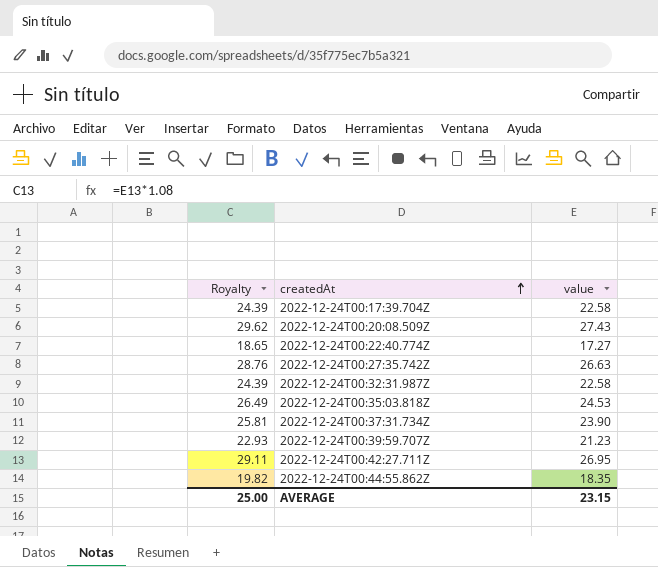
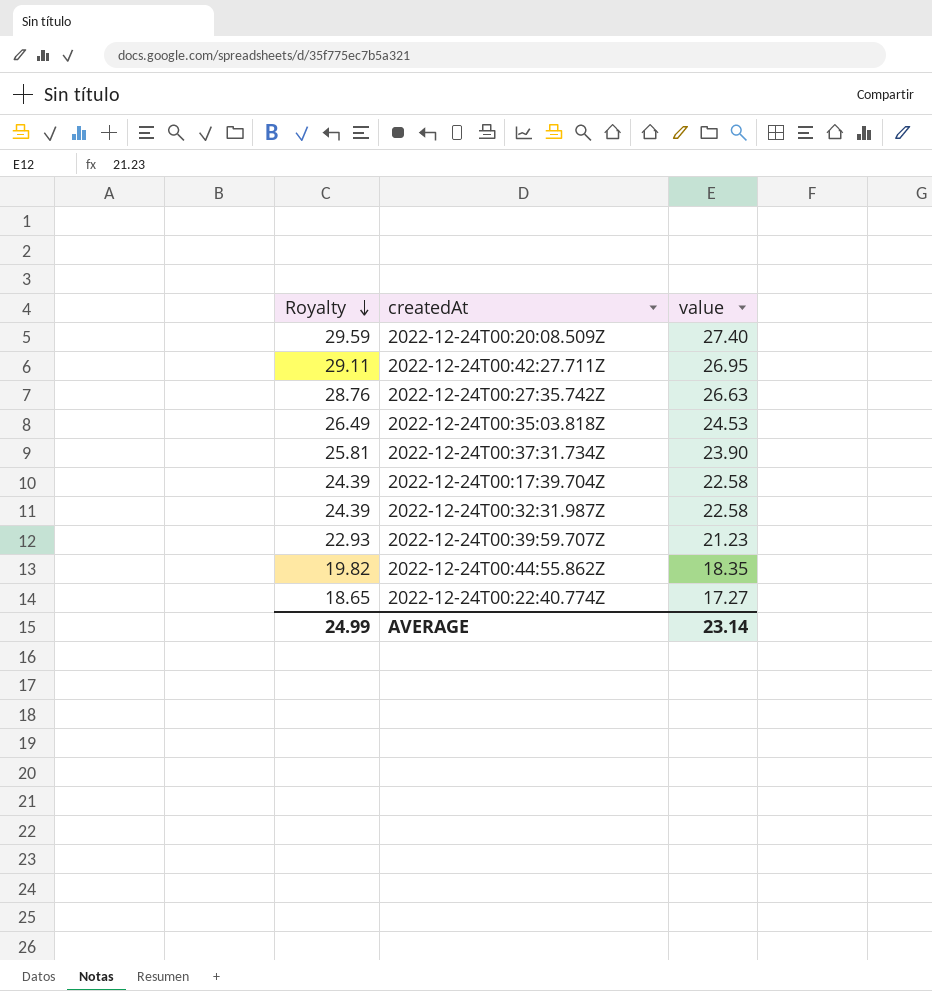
row order: createdAt ascending -> Royalty descending
2022-12-24T00:20:08.509Z | Royalty: 29.62 -> 29.59
2022-12-24T00:20:08.509Z | value: 27.43 -> 27.40
AVERAGE | Royalty: 25.00 -> 24.99
AVERAGE | value: 23.15 -> 23.14

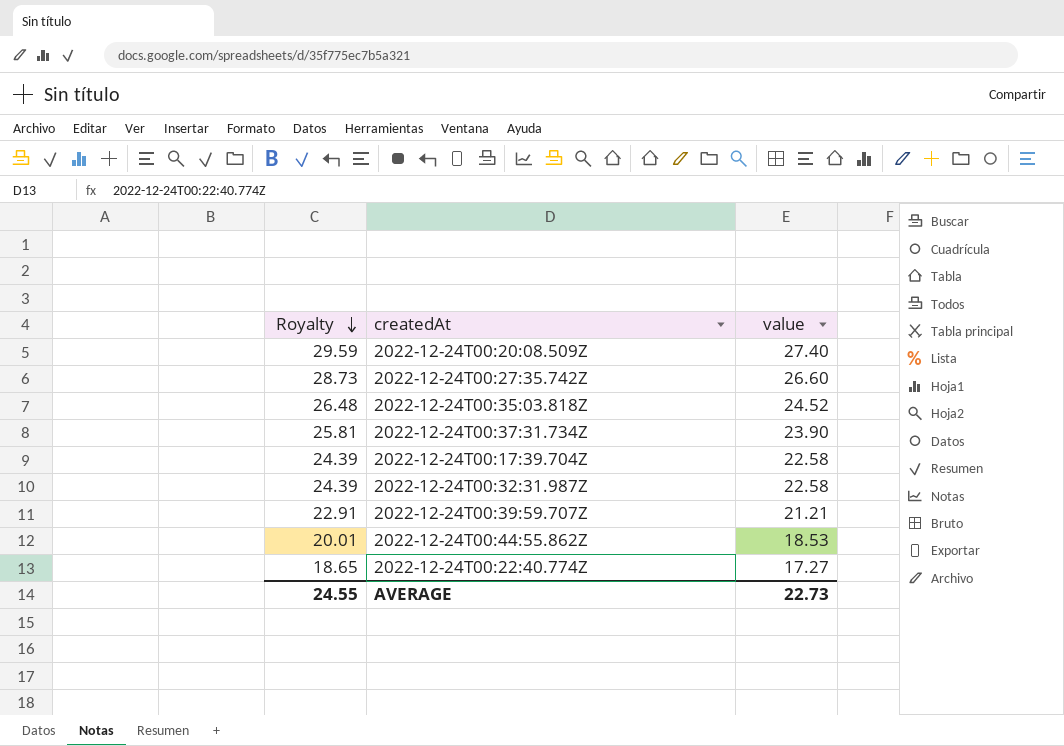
row 2022-12-24T00:42:27.711Z: 29.11 | 26.95 -> none
2022-12-24T00:27:35.742Z | Royalty: 28.76 -> 28.73
2022-12-24T00:27:35.742Z | value: 26.63 -> 26.60
2022-12-24T00:35:03.818Z | Royalty: 26.49 -> 26.48
2022-12-24T00:35:03.818Z | value: 24.53 -> 24.52
2022-12-24T00:39:59.707Z | Royalty: 22.93 -> 22.91
2022-12-24T00:39:59.707Z | value: 21.23 -> 21.21
2022-12-24T00:44:55.862Z | Royalty: 19.82 -> 20.01
2022-12-24T00:44:55.862Z | value: 18.35 -> 18.53
AVERAGE | Royalty: 24.99 -> 24.55
AVERAGE | value: 23.14 -> 22.73

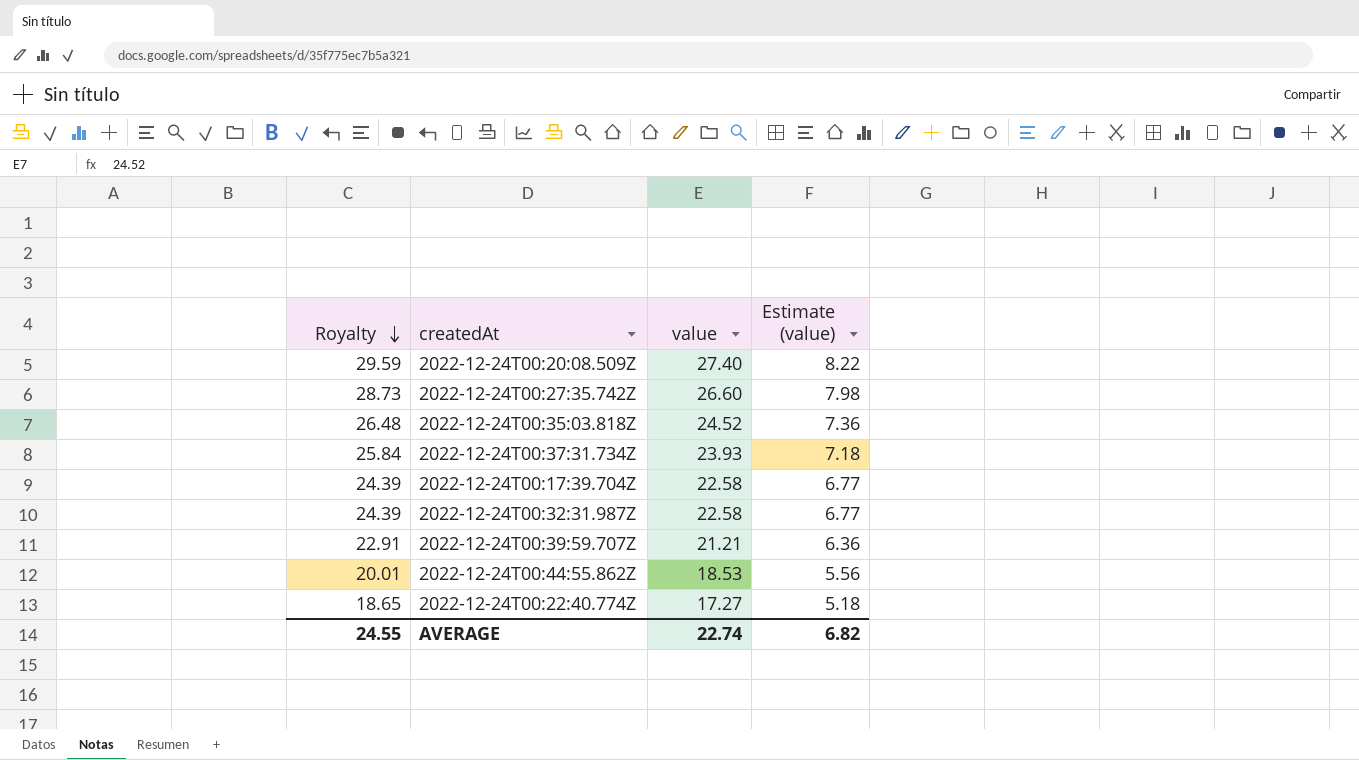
column Estimate (value) | formula: none -> [value] * 0.3
2022-12-24T00:37:31.734Z | Royalty: 25.81 -> 25.84
2022-12-24T00:37:31.734Z | value: 23.90 -> 23.93
AVERAGE | value: 22.73 -> 22.74

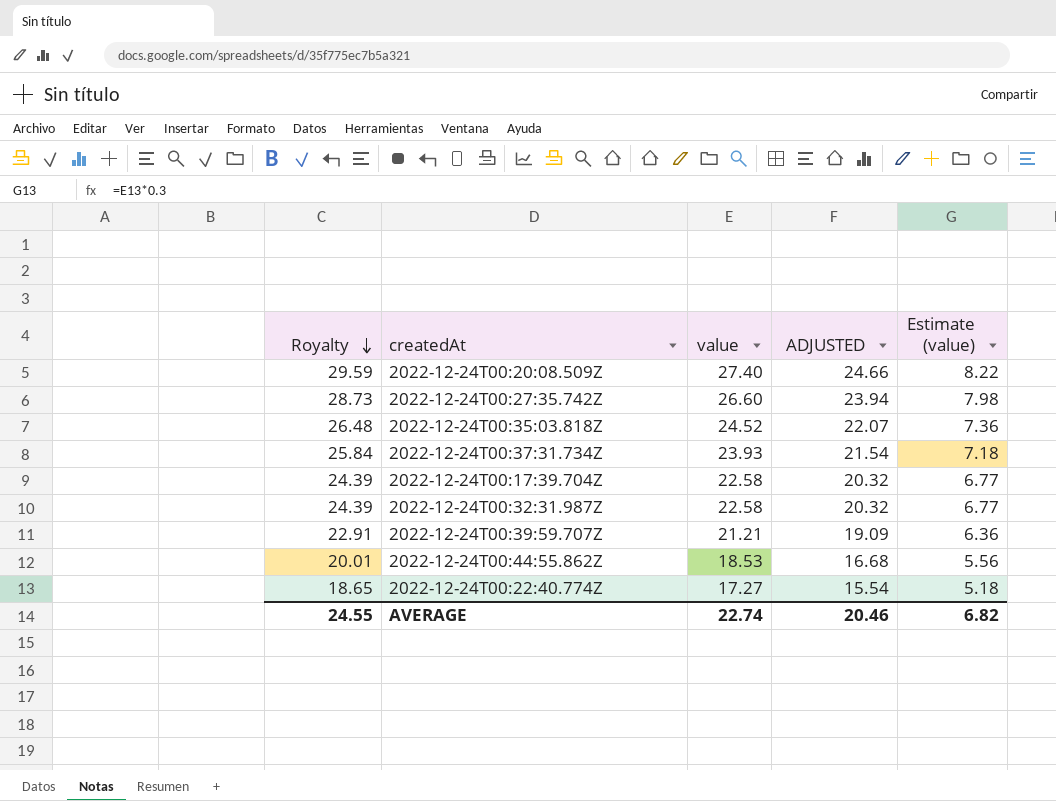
column ADJUSTED | formula: none -> [value] * 0.9

